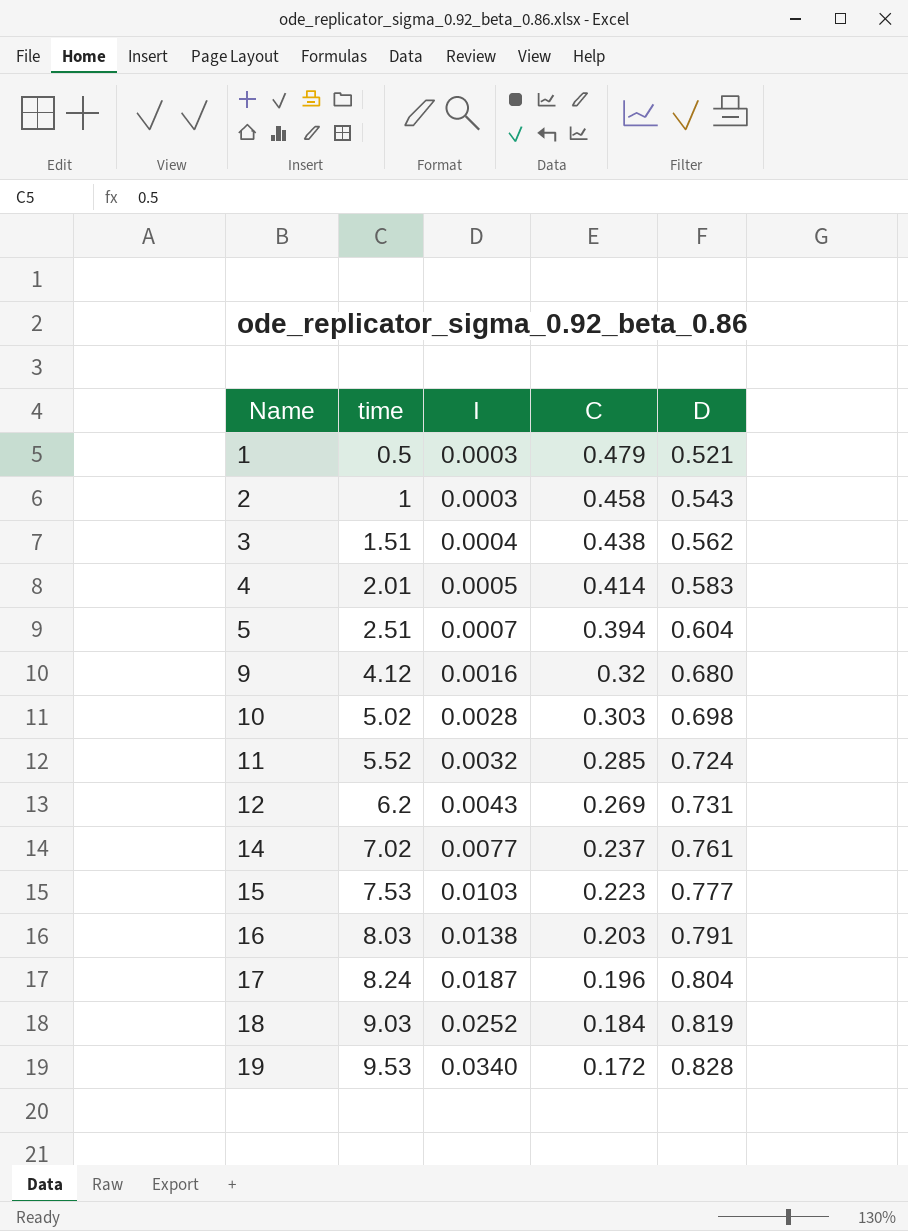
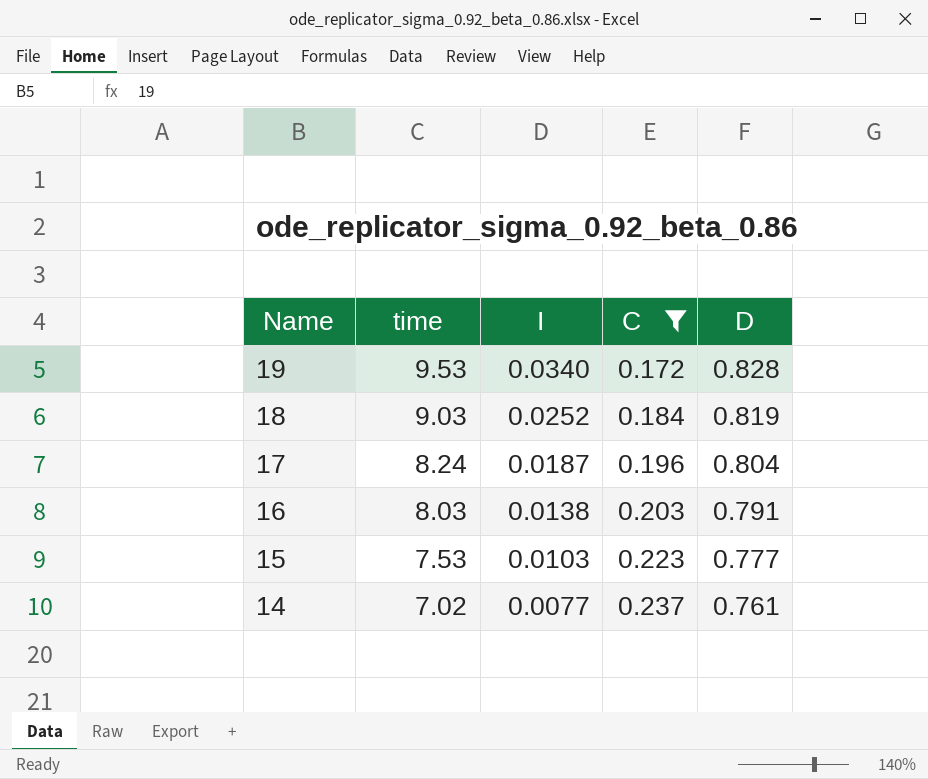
filter: none -> C <= 0.237
row order: Name ascending -> Name descending

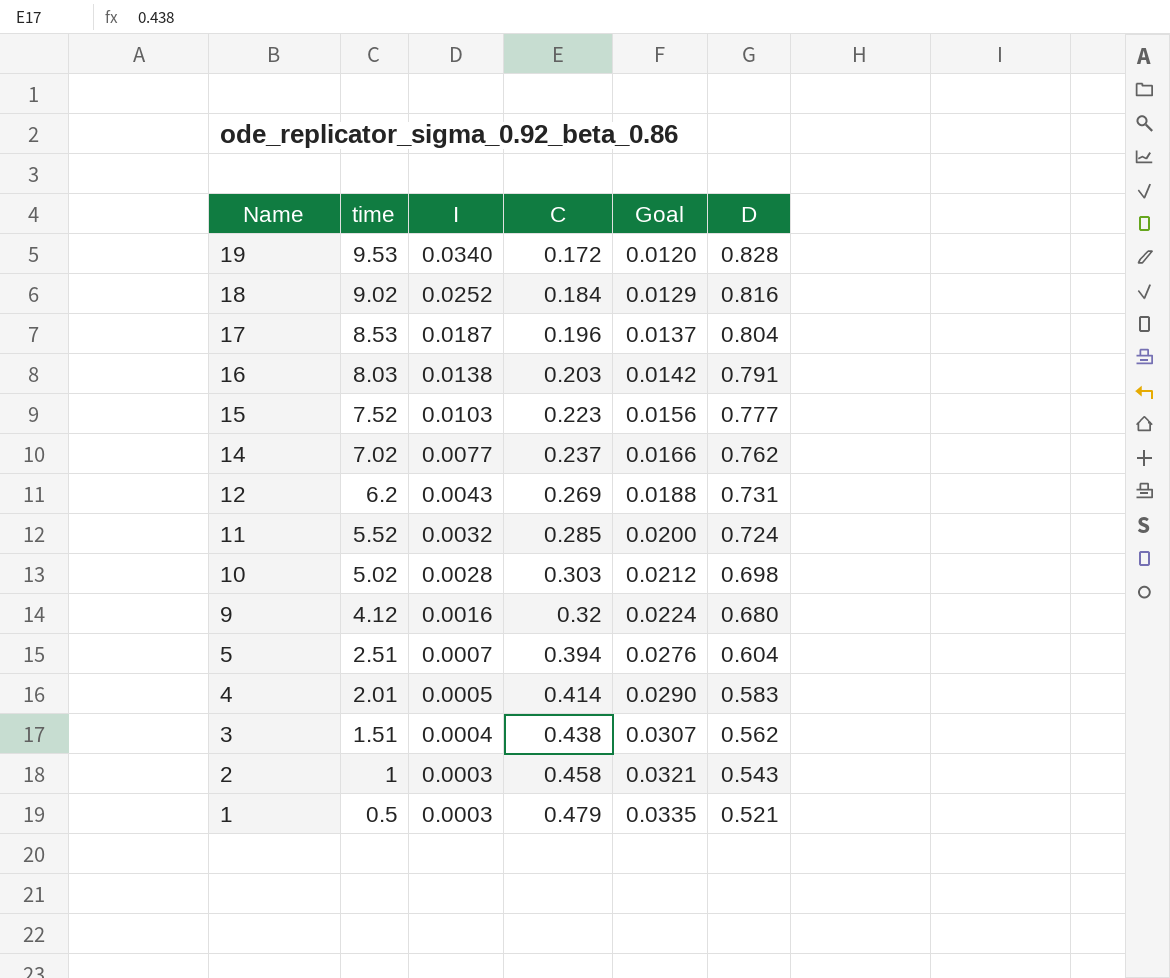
filter: C <= 0.237 -> none
column Goal | formula: none -> [C] * 0.07
18 | time: 9.03 -> 9.02
18 | D: 0.819 -> 0.816
17 | time: 8.24 -> 8.53
15 | time: 7.53 -> 7.52
14 | D: 0.761 -> 0.762

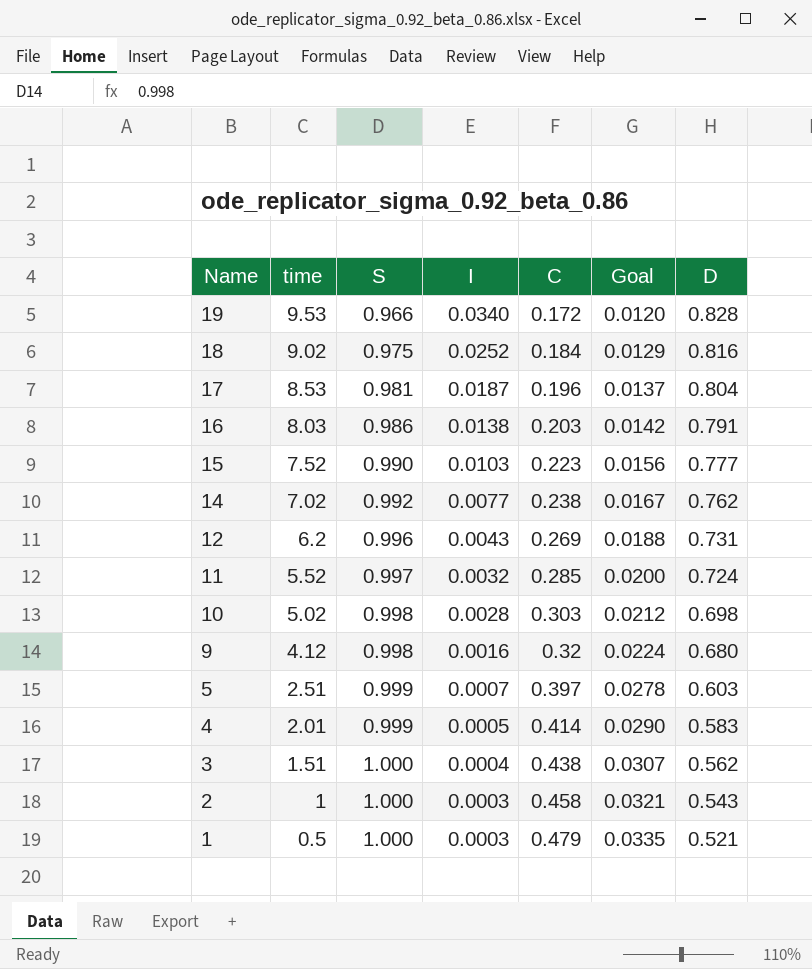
column S | position: none -> 3
14 | C: 0.237 -> 0.238
14 | Goal: 0.0166 -> 0.0167
5 | C: 0.394 -> 0.397
5 | Goal: 0.0276 -> 0.0278
5 | D: 0.604 -> 0.603

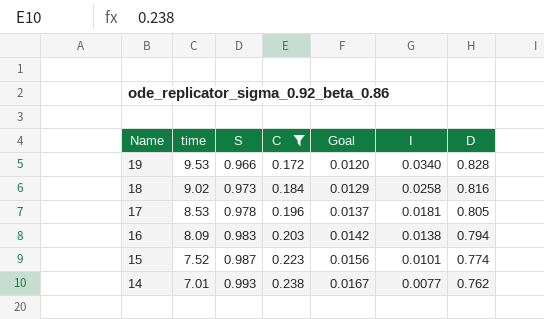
filter: none -> C <= 0.238
column I | position: 4 -> 6
18 | S: 0.975 -> 0.973
18 | I: 0.0252 -> 0.0258
17 | S: 0.981 -> 0.978
17 | I: 0.0187 -> 0.0181
17 | D: 0.804 -> 0.805
16 | time: 8.03 -> 8.09
16 | S: 0.986 -> 0.983
16 | D: 0.791 -> 0.794
15 | S: 0.990 -> 0.987
15 | I: 0.0103 -> 0.0101
15 | D: 0.777 -> 0.774
14 | time: 7.02 -> 7.01
14 | S: 0.992 -> 0.993

